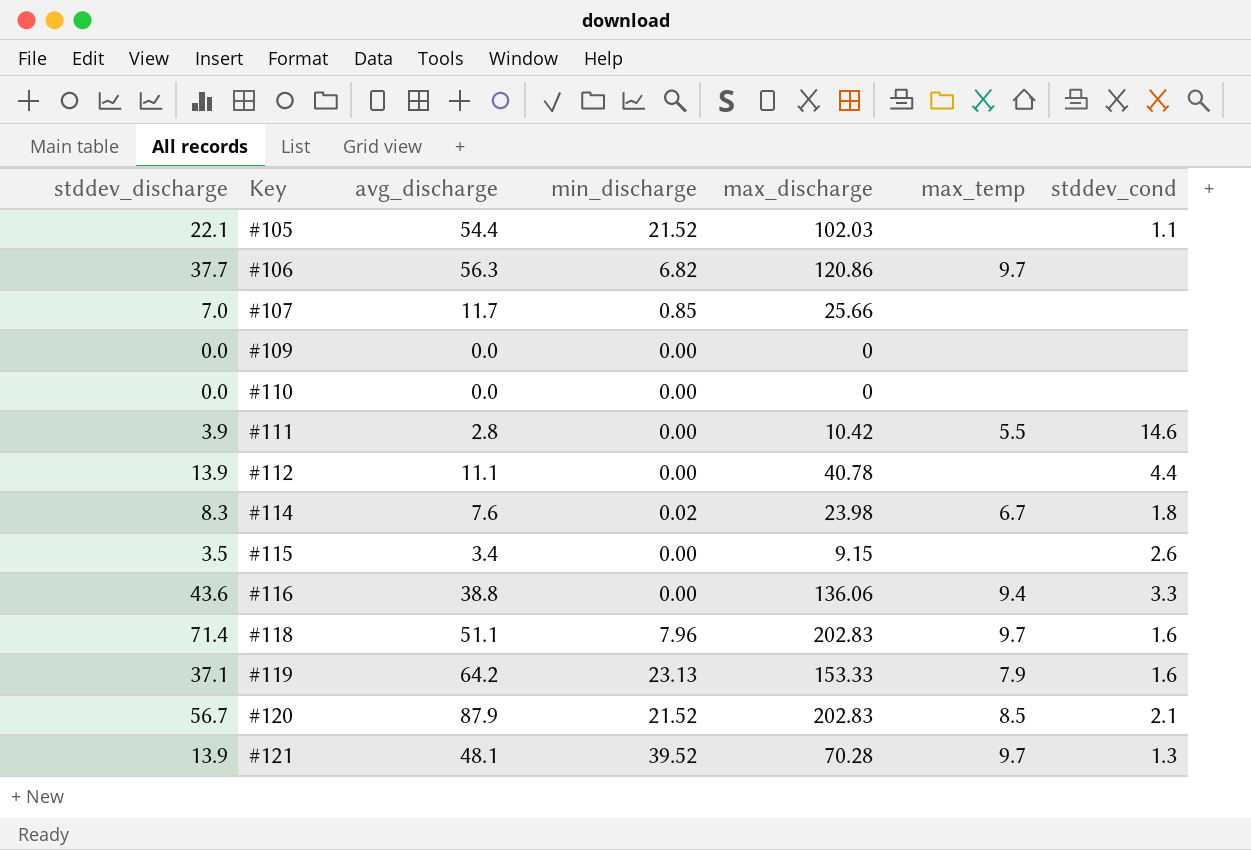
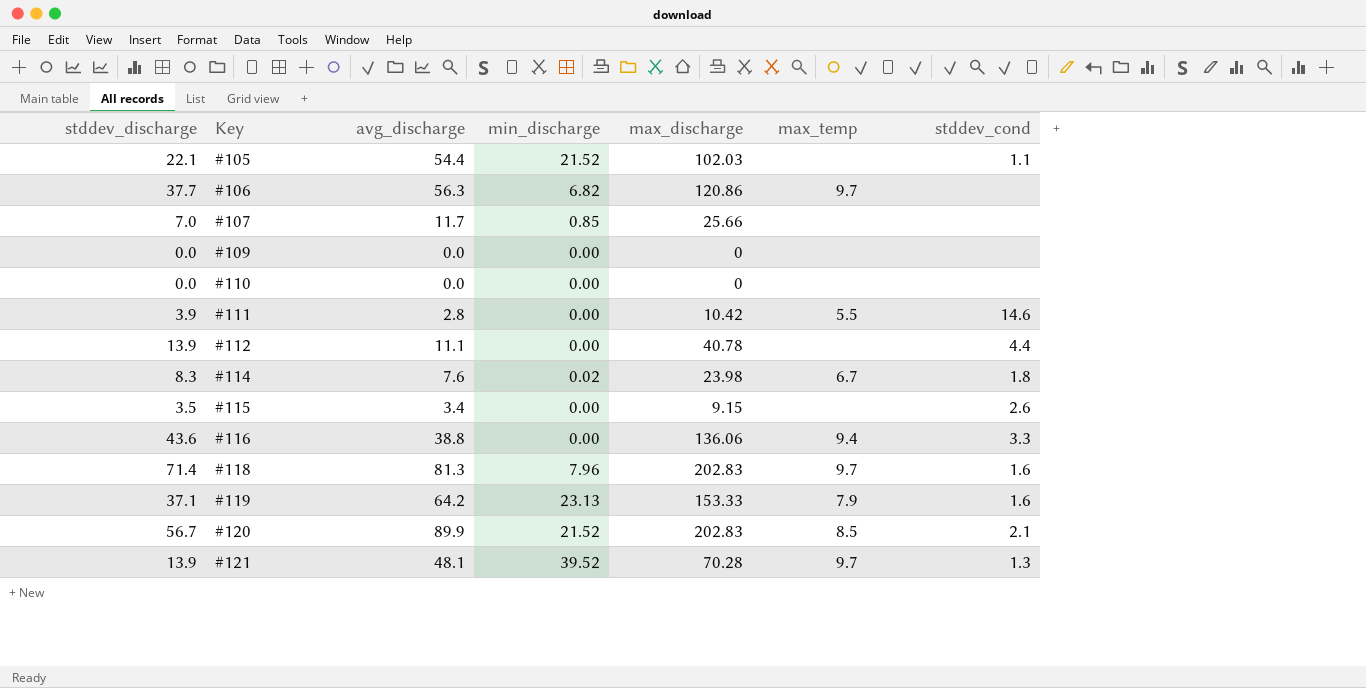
#118 | avg_discharge: 51.1 -> 81.3
#120 | avg_discharge: 87.9 -> 89.9

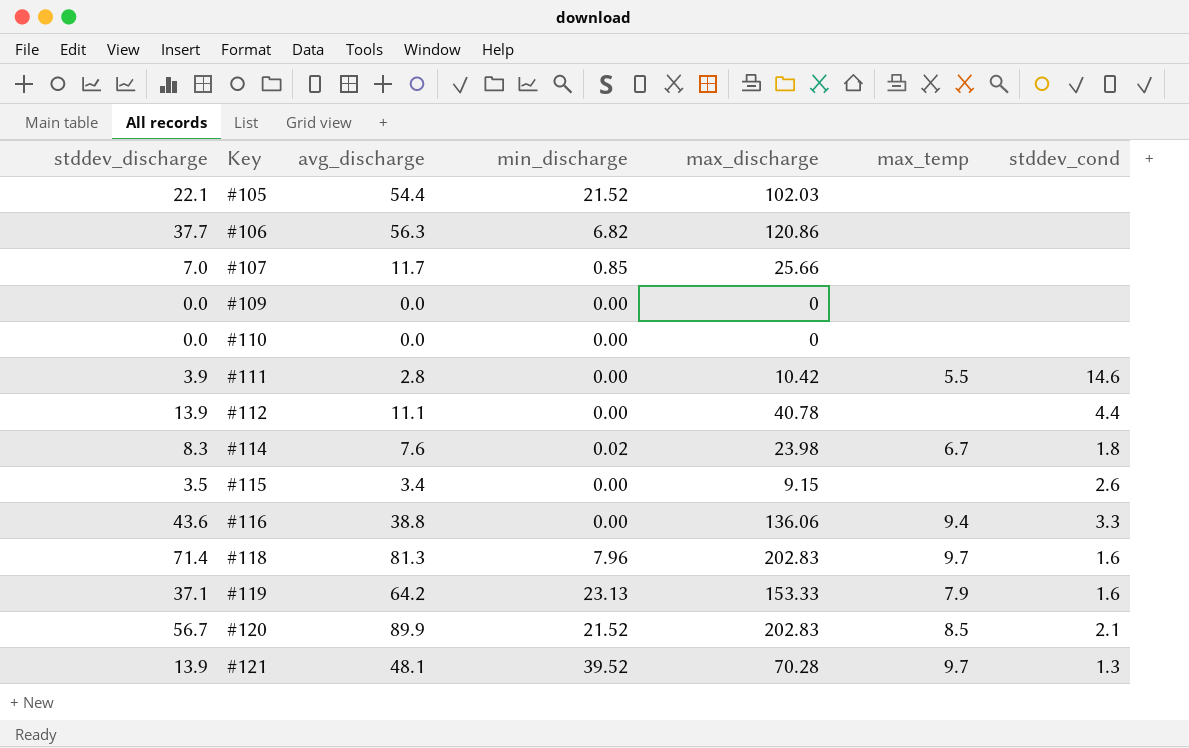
#105 | stddev_cond: 1.1 -> none
#106 | max_temp: 9.7 -> none

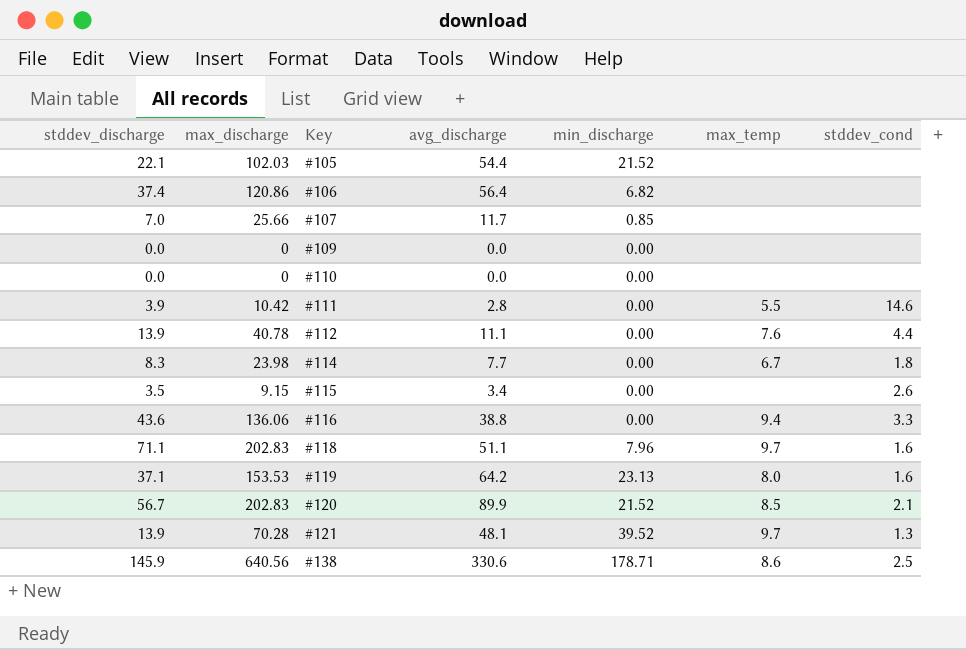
column max_discharge | position: 5 -> 2
#106 | stddev_discharge: 37.7 -> 37.4
#106 | avg_discharge: 56.3 -> 56.4
#112 | max_temp: none -> 7.6
#114 | avg_discharge: 7.6 -> 7.7
#114 | min_discharge: 0.02 -> 0.00
#118 | stddev_discharge: 71.4 -> 71.1
#118 | avg_discharge: 81.3 -> 51.1
#119 | max_discharge: 153.33 -> 153.53
#119 | max_temp: 7.9 -> 8.0
row #138: none -> 145.9 | 640.56 | 330.6 | 178.71 | 8.6 | 2.5

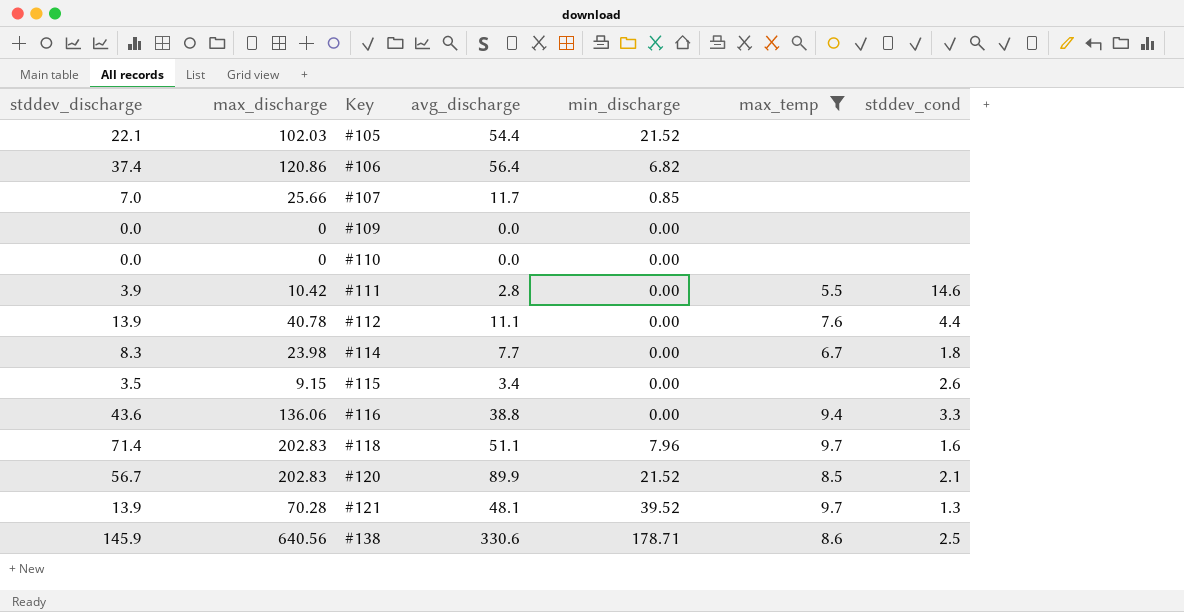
filter: none -> max_temp != 8.0
#118 | stddev_discharge: 71.1 -> 71.4

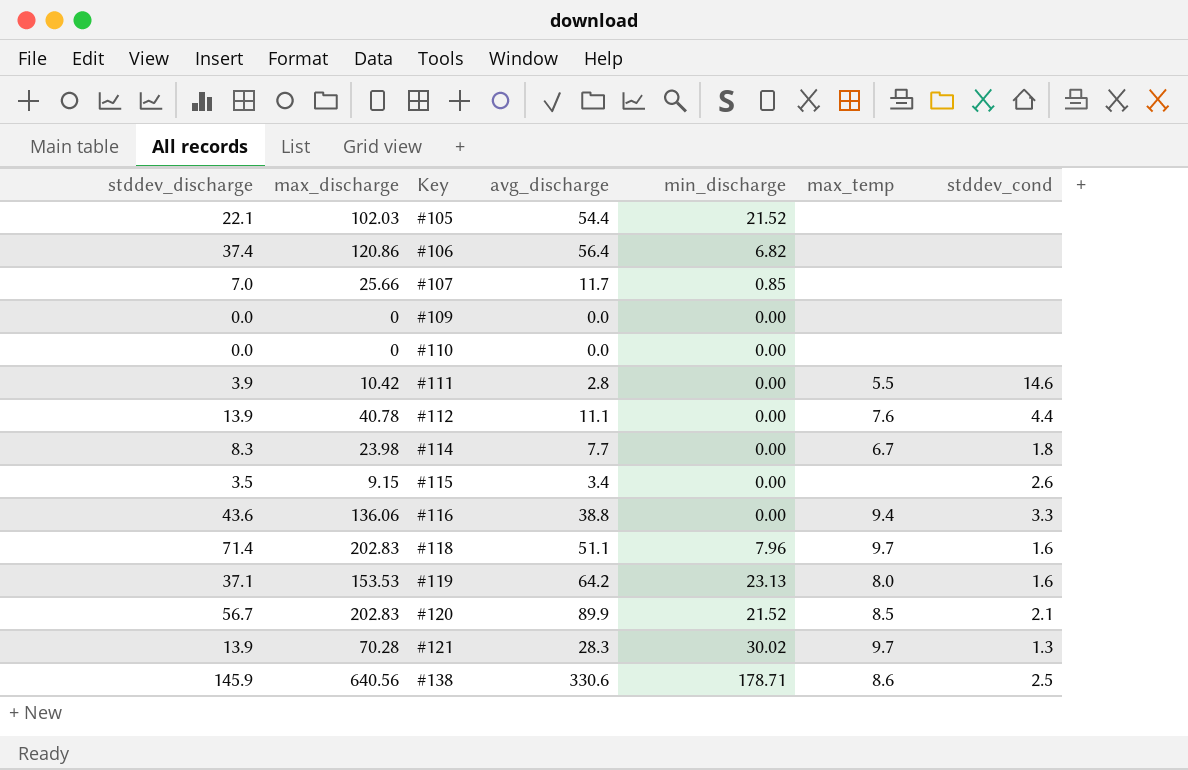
filter: max_temp != 8.0 -> none
#121 | avg_discharge: 48.1 -> 28.3
#121 | min_discharge: 39.52 -> 30.02

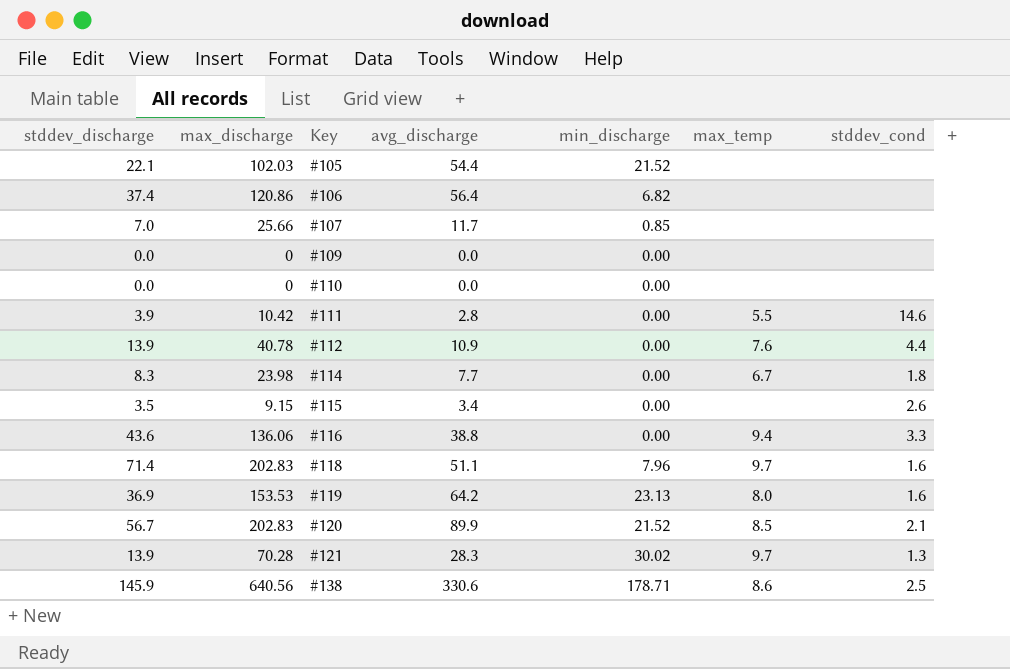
#112 | avg_discharge: 11.1 -> 10.9
#119 | stddev_discharge: 37.1 -> 36.9

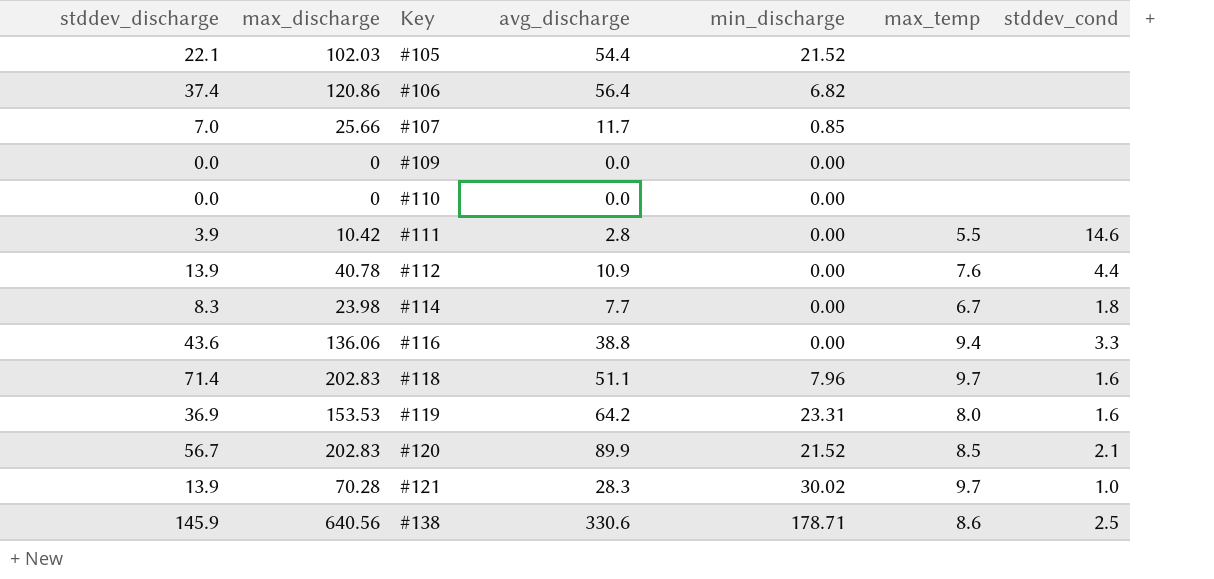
row #115: 3.5 | 9.15 | 3.4 | 0.00 | none | 2.6 -> none
#119 | min_discharge: 23.13 -> 23.31
#121 | stddev_cond: 1.3 -> 1.0

